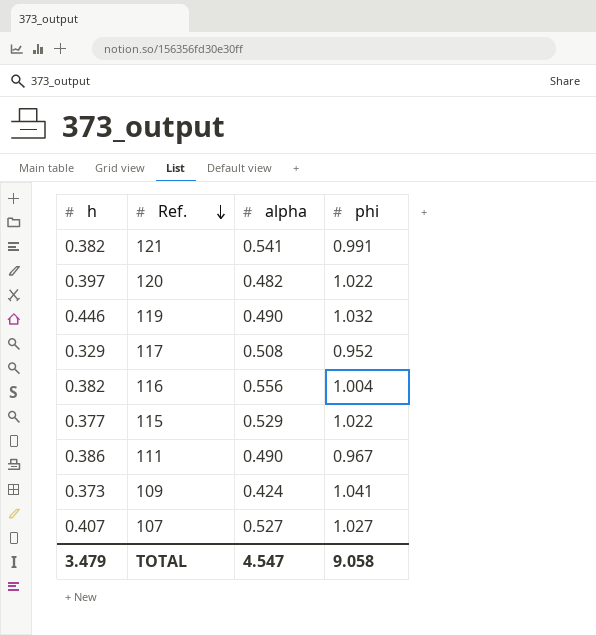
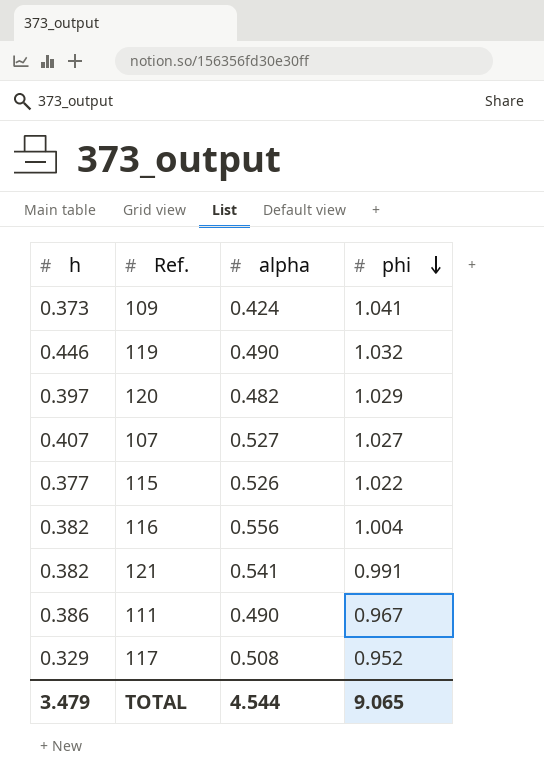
row order: Ref. descending -> phi descending
120 | phi: 1.022 -> 1.029
115 | alpha: 0.529 -> 0.526
TOTAL | alpha: 4.547 -> 4.544
TOTAL | phi: 9.058 -> 9.065

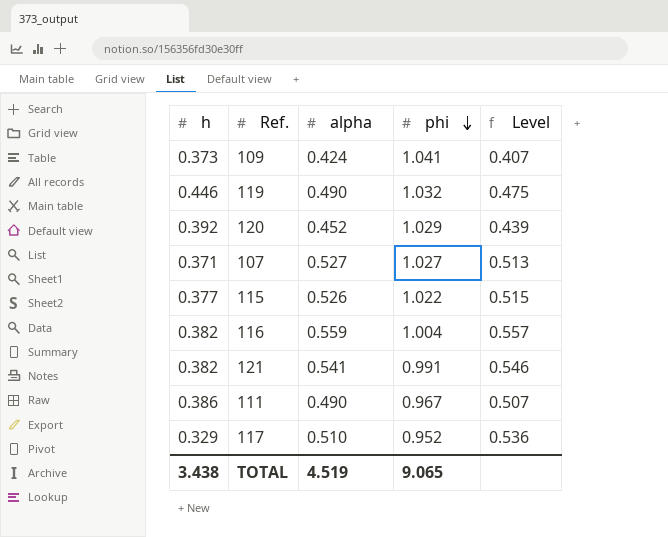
column Level | formula: none -> [alpha] / [phi]
120 | h: 0.397 -> 0.392
120 | alpha: 0.482 -> 0.452
107 | h: 0.407 -> 0.371
116 | alpha: 0.556 -> 0.559
117 | alpha: 0.508 -> 0.510
TOTAL | h: 3.479 -> 3.438
TOTAL | alpha: 4.544 -> 4.519

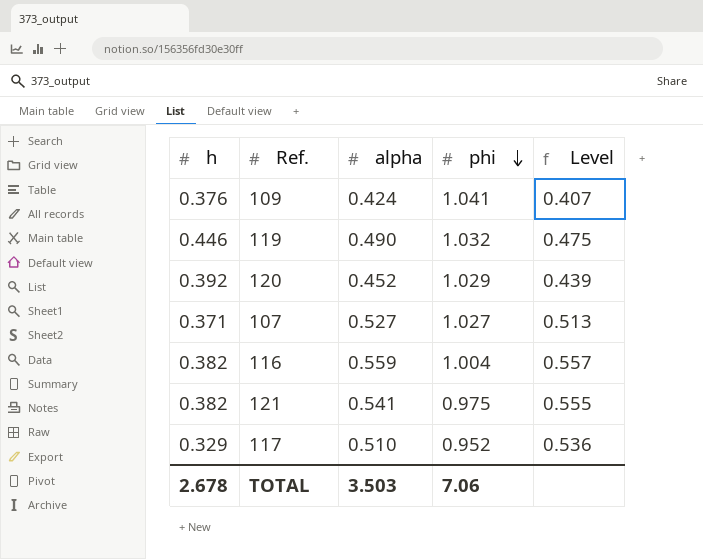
row 115: 0.377 | 0.526 | 1.022 | 0.515 -> none
row 111: 0.386 | 0.490 | 0.967 | 0.507 -> none
109 | h: 0.373 -> 0.376
121 | phi: 0.991 -> 0.975
121 | Level: 0.546 -> 0.555
TOTAL | h: 3.438 -> 2.678
TOTAL | alpha: 4.519 -> 3.503
TOTAL | phi: 9.065 -> 7.06

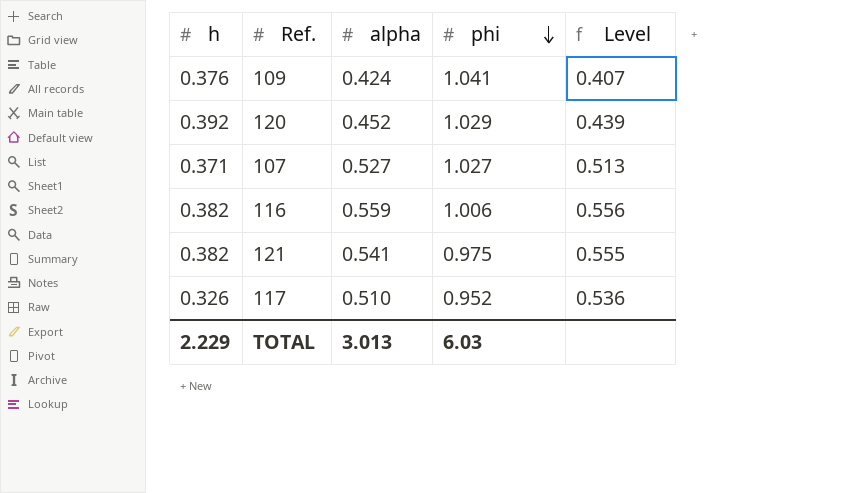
row 119: 0.446 | 0.490 | 1.032 | 0.475 -> none
116 | phi: 1.004 -> 1.006
116 | Level: 0.557 -> 0.556
117 | h: 0.329 -> 0.326
TOTAL | h: 2.678 -> 2.229
TOTAL | alpha: 3.503 -> 3.013
TOTAL | phi: 7.06 -> 6.03

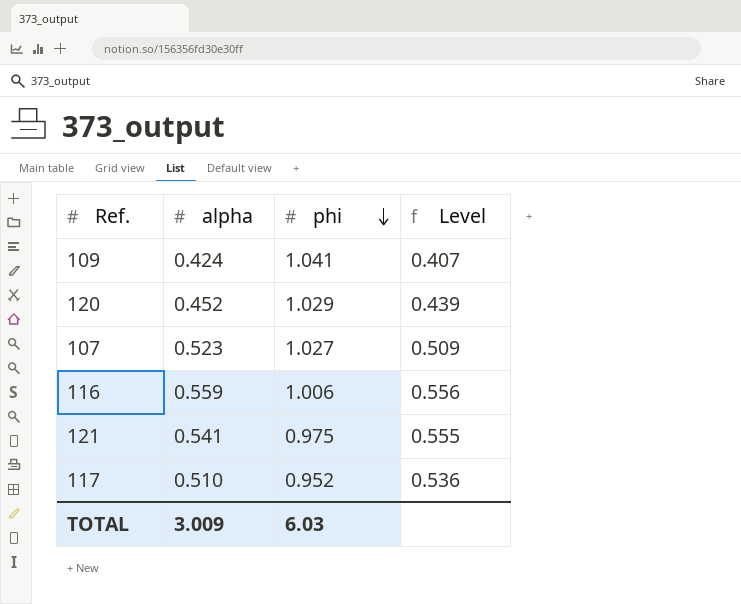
column h | position: 1 -> none
107 | alpha: 0.527 -> 0.523
107 | Level: 0.513 -> 0.509
TOTAL | alpha: 3.013 -> 3.009

